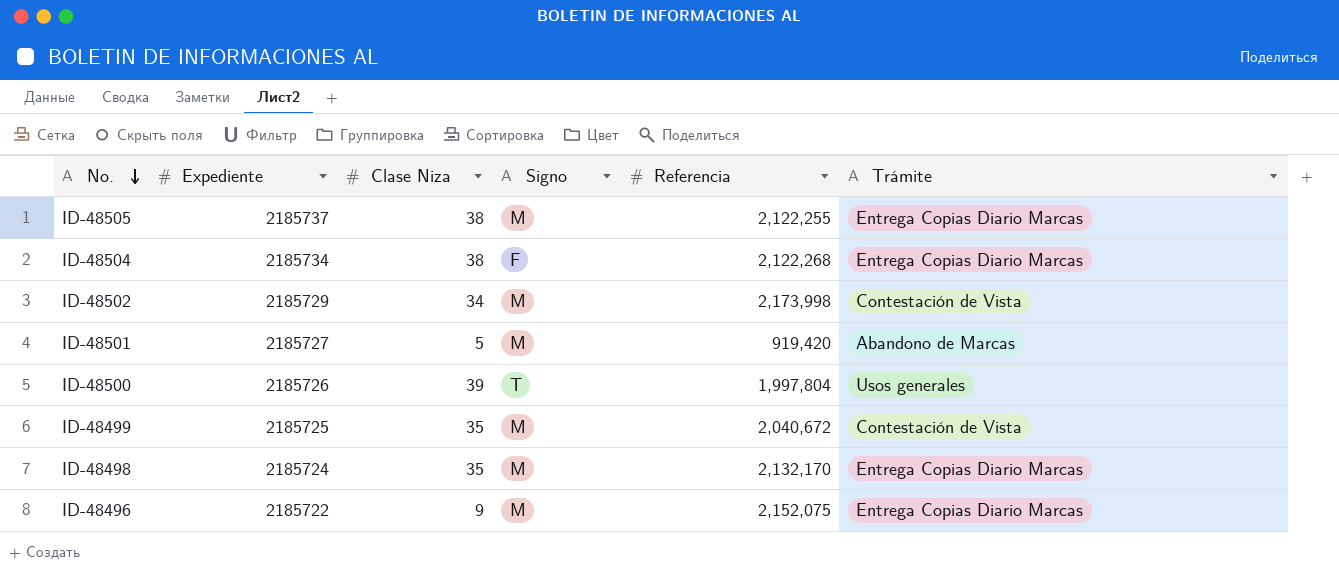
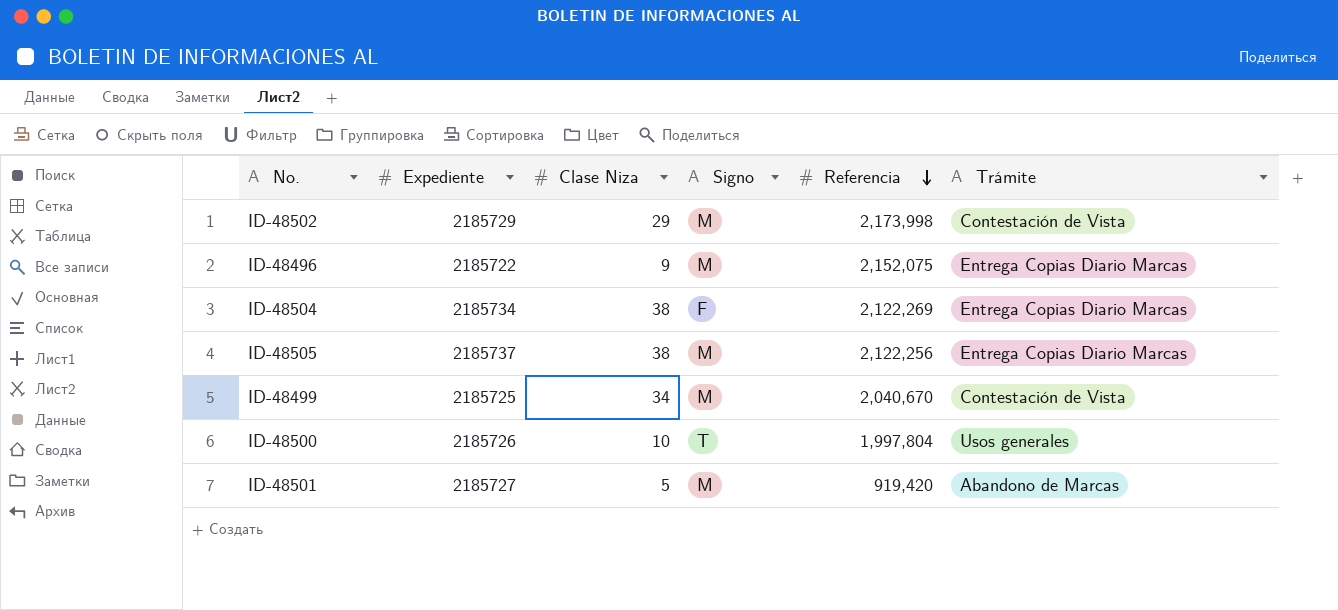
row order: No. descending -> Referencia descending
row ID-48498: 2185724 | 35 | M | 2,132,170 | Entrega Copias Diario Marcas -> none
ID-48502 | Clase Niza: 34 -> 29
ID-48504 | Referencia: 2,122,268 -> 2,122,269
ID-48505 | Referencia: 2,122,255 -> 2,122,256
ID-48499 | Clase Niza: 35 -> 34
ID-48499 | Referencia: 2,040,672 -> 2,040,670
ID-48500 | Clase Niza: 39 -> 10

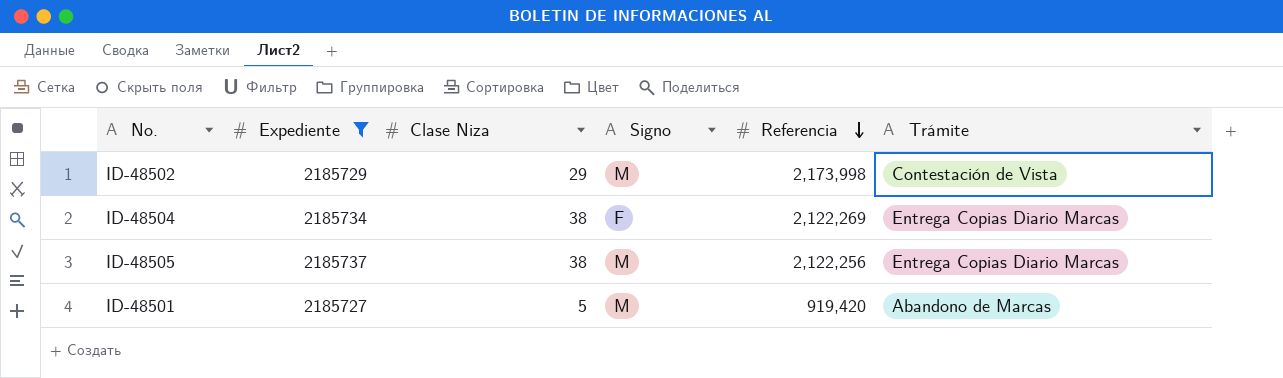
filter: none -> Expediente >= 2185727

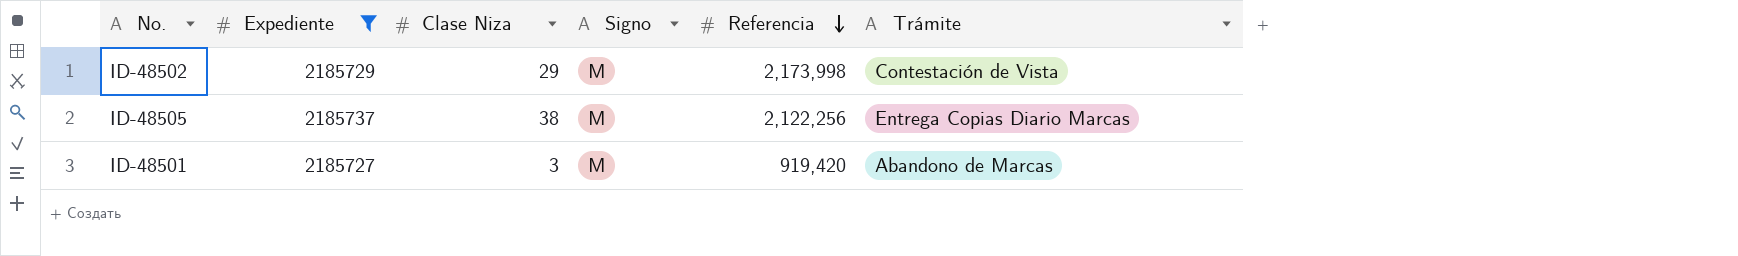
row ID-48504: 2185734 | 38 | F | 2,122,269 | Entrega Copias Diario Marcas -> none
ID-48501 | Clase Niza: 5 -> 3

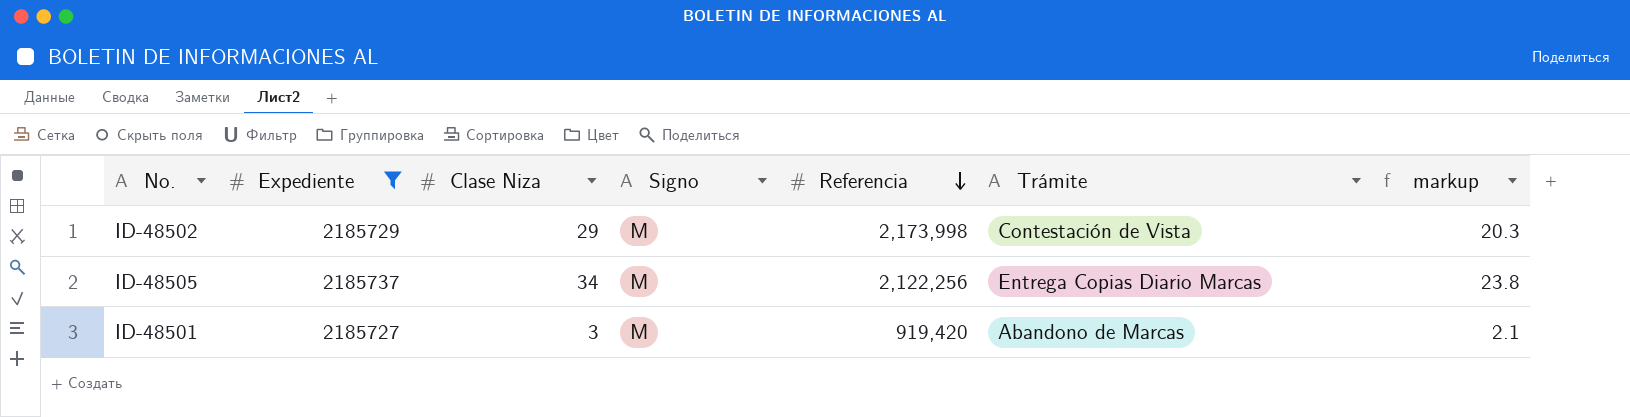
column markup | formula: none -> [Clase Niza] * 0.7
ID-48505 | Clase Niza: 38 -> 34

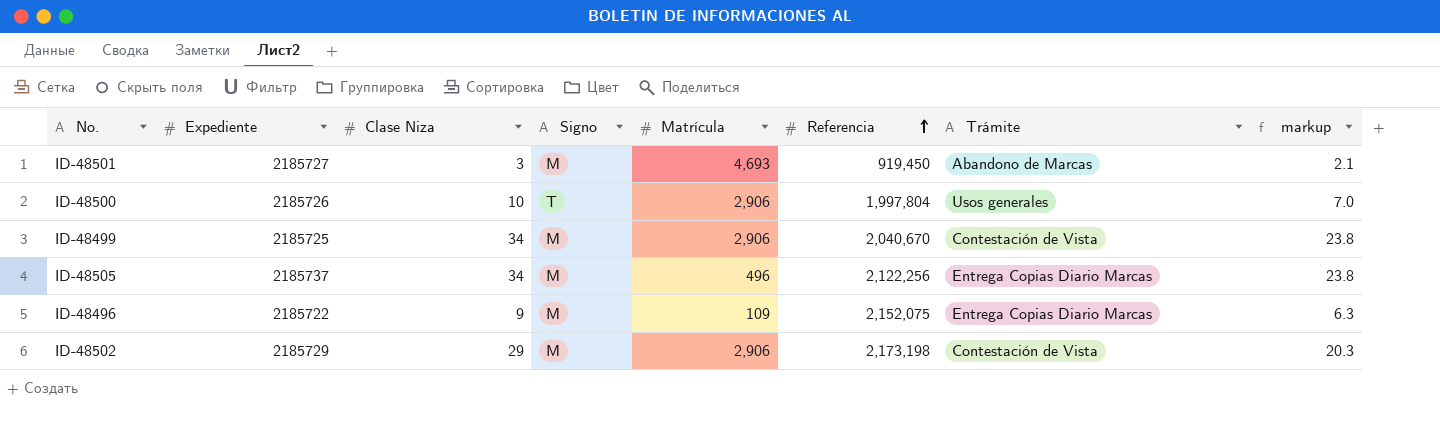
filter: Expediente >= 2185727 -> none
row order: Referencia descending -> Referencia ascending
column Matrícula | position: none -> 5
ID-48501 | Referencia: 919,420 -> 919,450
ID-48502 | Referencia: 2,173,998 -> 2,173,198

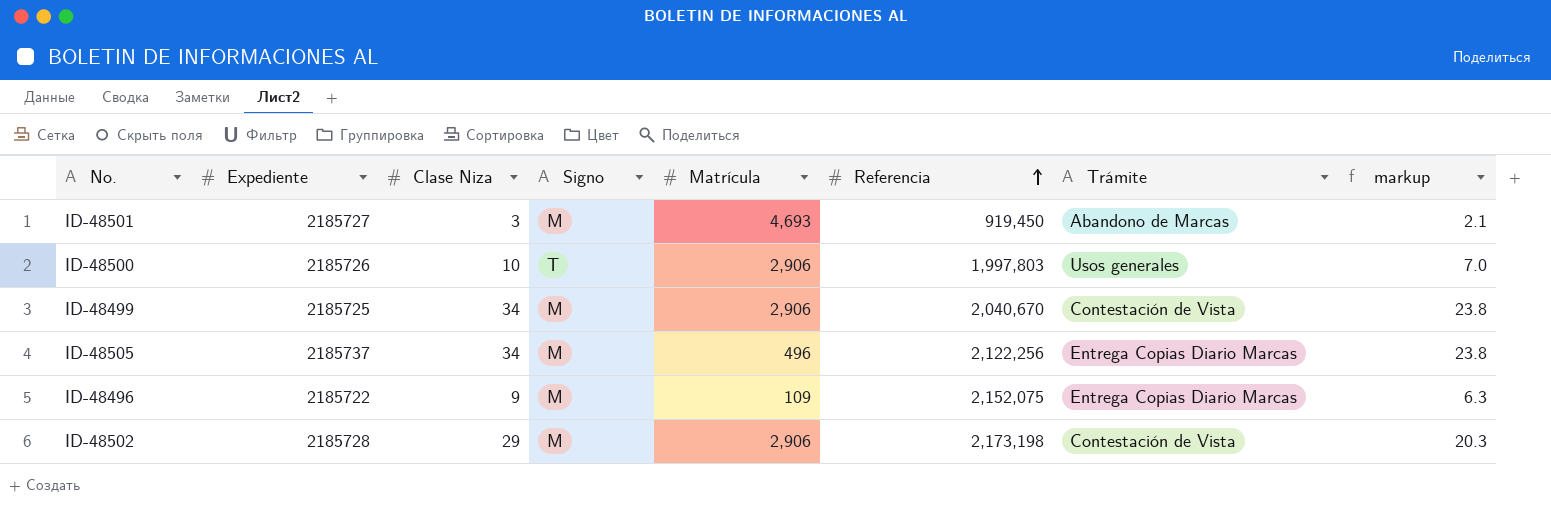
ID-48500 | Referencia: 1,997,804 -> 1,997,803
ID-48502 | Expediente: 2185729 -> 2185728

